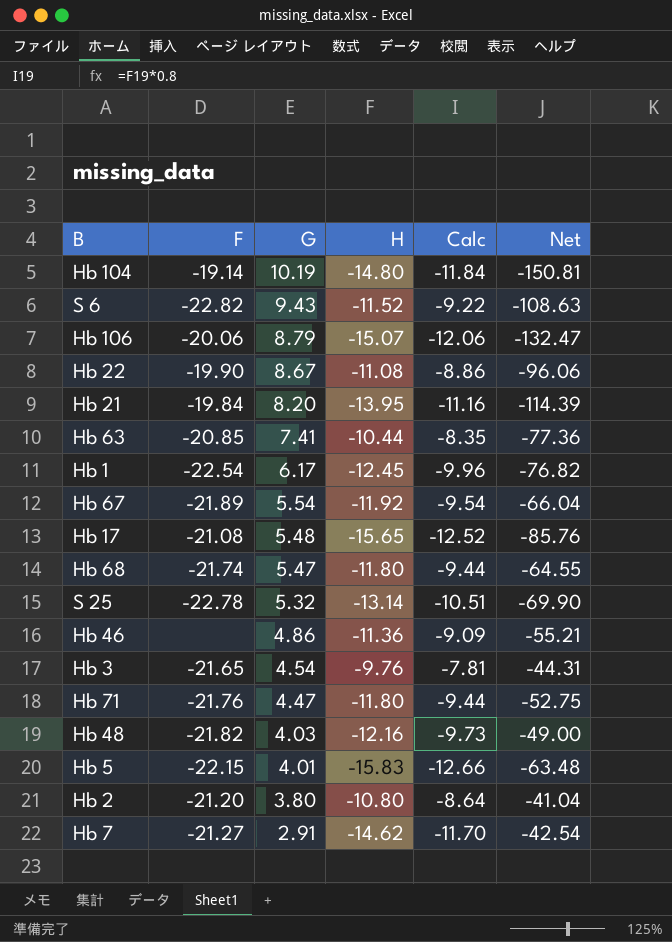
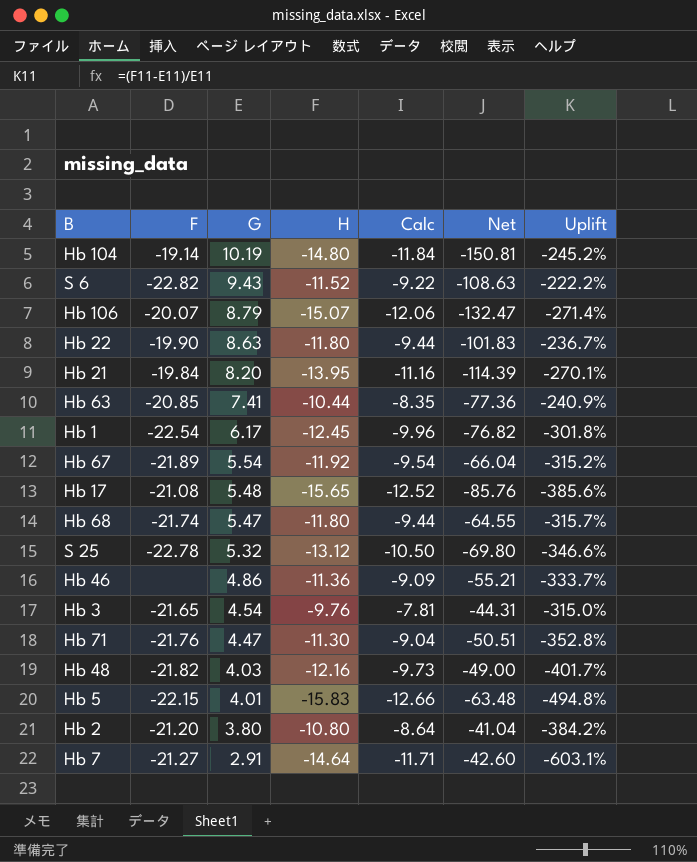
column Uplift | formula: none -> ([H] - [G]) / [G]
Hb 106 | F: -20.06 -> -20.07
Hb 22 | G: 8.67 -> 8.63
Hb 22 | H: -11.08 -> -11.80
Hb 22 | Calc: -8.86 -> -9.44
Hb 22 | Net: -96.06 -> -101.83
S 25 | H: -13.14 -> -13.12
S 25 | Calc: -10.51 -> -10.50
S 25 | Net: -69.90 -> -69.80
Hb 71 | H: -11.80 -> -11.30
Hb 71 | Calc: -9.44 -> -9.04
Hb 71 | Net: -52.75 -> -50.51
Hb 7 | H: -14.62 -> -14.64
Hb 7 | Calc: -11.70 -> -11.71
Hb 7 | Net: -42.54 -> -42.60

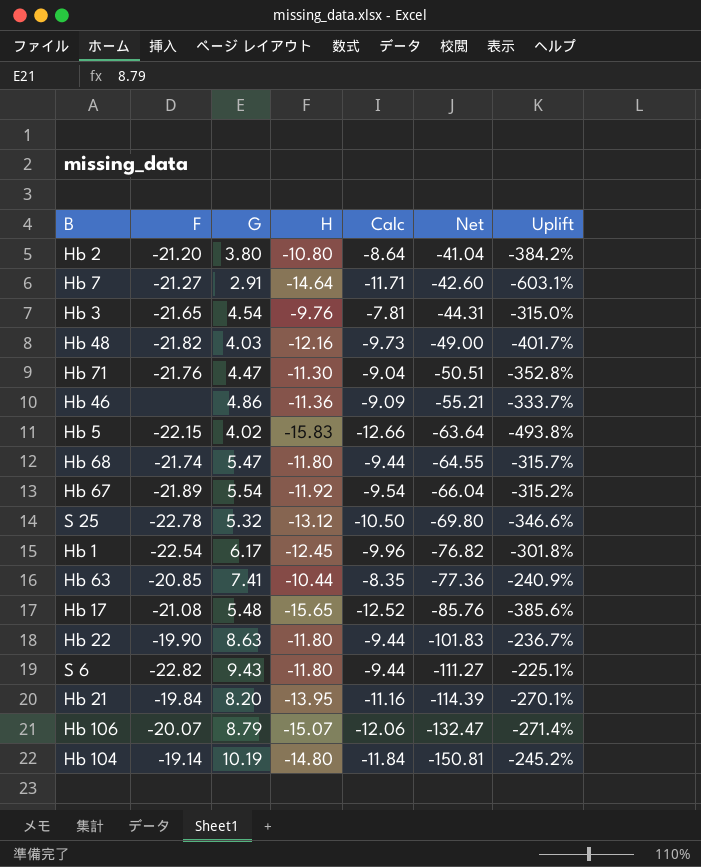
row order: G descending -> Net descending
Hb 5 | G: 4.01 -> 4.02
Hb 5 | Net: -63.48 -> -63.64
Hb 5 | Uplift: -494.8% -> -493.8%
S 6 | H: -11.52 -> -11.80
S 6 | Calc: -9.22 -> -9.44
S 6 | Net: -108.63 -> -111.27
S 6 | Uplift: -222.2% -> -225.1%

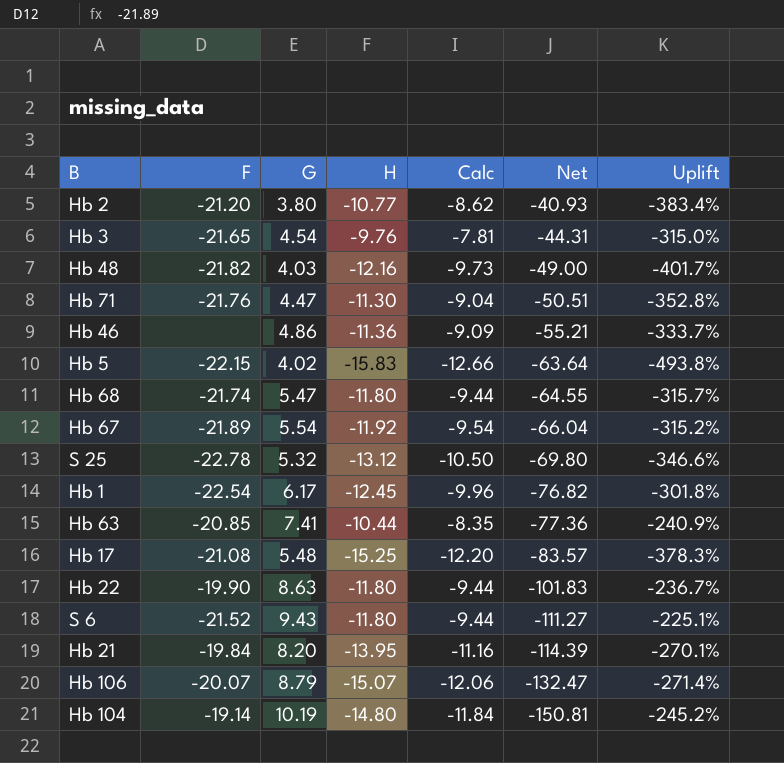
row Hb 7: -21.27 | 2.91 | -14.64 | -11.71 | -42.60 | -603.1% -> none
Hb 2 | H: -10.80 -> -10.77
Hb 2 | Calc: -8.64 -> -8.62
Hb 2 | Net: -41.04 -> -40.93
Hb 2 | Uplift: -384.2% -> -383.4%
Hb 17 | H: -15.65 -> -15.25
Hb 17 | Calc: -12.52 -> -12.20
Hb 17 | Net: -85.76 -> -83.57
Hb 17 | Uplift: -385.6% -> -378.3%
S 6 | F: -22.82 -> -21.52

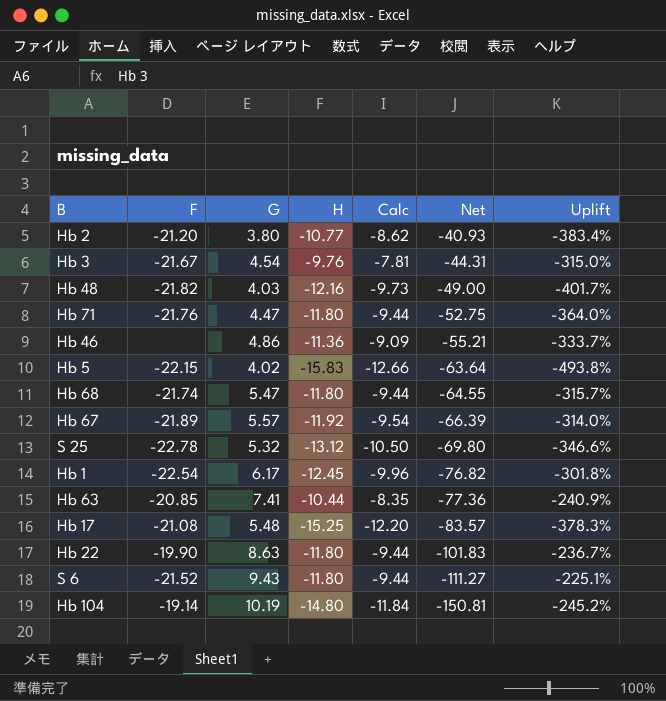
row Hb 21: -19.84 | 8.20 | -13.95 | -11.16 | -114.39 | -270.1% -> none
row Hb 106: -20.07 | 8.79 | -15.07 | -12.06 | -132.47 | -271.4% -> none
Hb 3 | F: -21.65 -> -21.67
Hb 71 | H: -11.30 -> -11.80
Hb 71 | Calc: -9.04 -> -9.44
Hb 71 | Net: -50.51 -> -52.75
Hb 71 | Uplift: -352.8% -> -364.0%
Hb 67 | G: 5.54 -> 5.57
Hb 67 | Net: -66.04 -> -66.39
Hb 67 | Uplift: -315.2% -> -314.0%

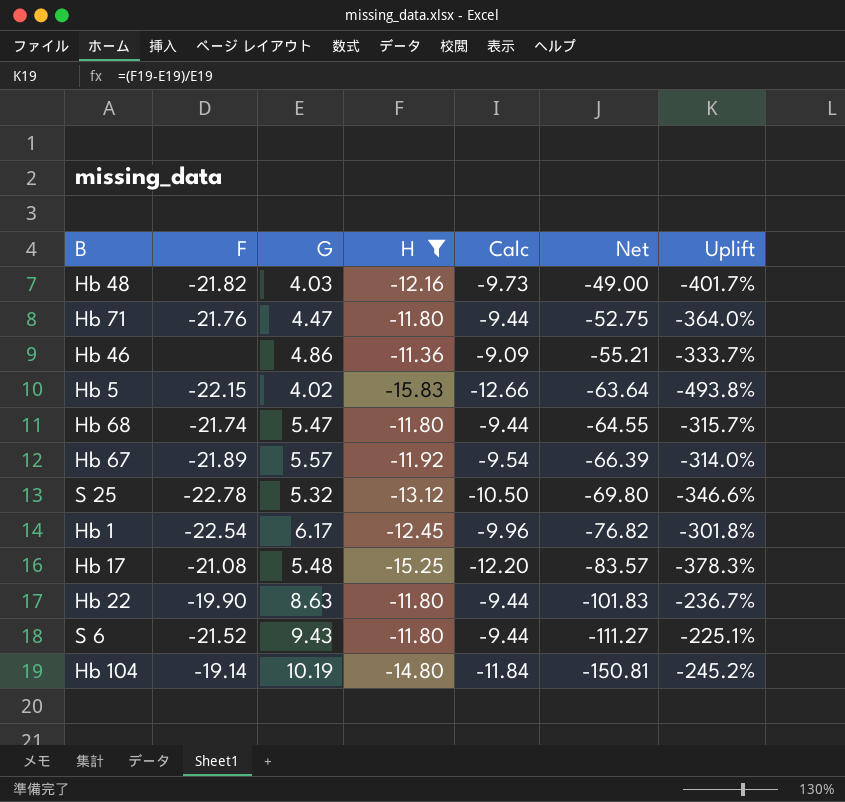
filter: none -> H <= -11.36

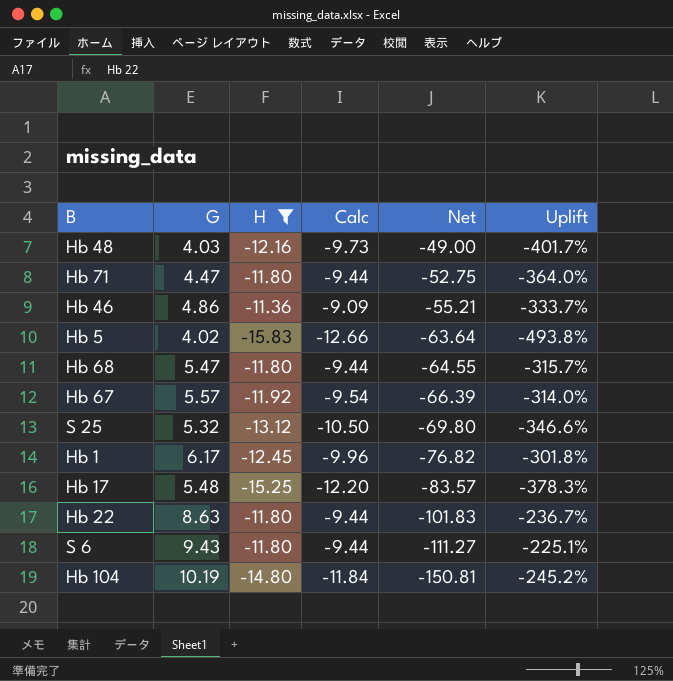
column F | position: 2 -> none

